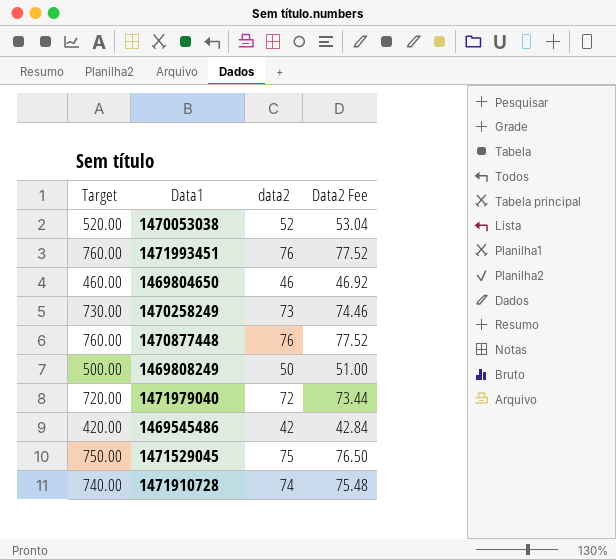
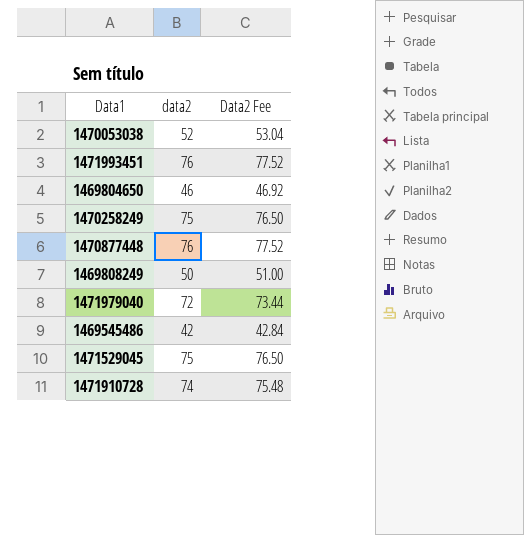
column Target | formula: [data2] * 10 -> none
1470258249 | data2: 73 -> 75
1470258249 | Data2 Fee: 74.46 -> 76.50

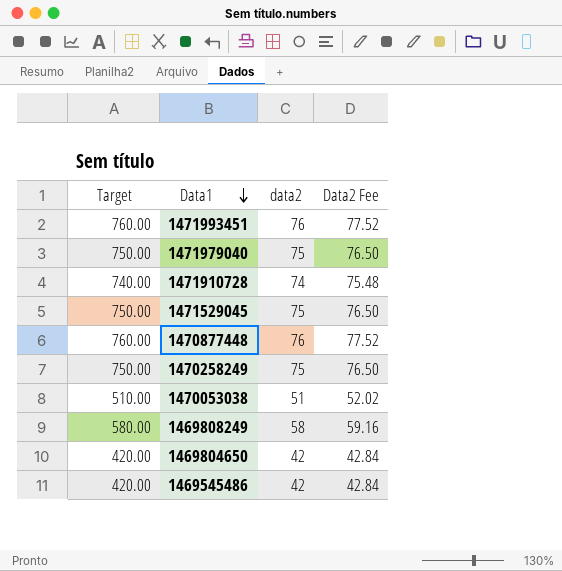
row order: none -> Data1 descending
column Target | formula: none -> [data2] * 10
1471979040 | data2: 72 -> 75
1471979040 | Data2 Fee: 73.44 -> 76.50
1470053038 | data2: 52 -> 51
1470053038 | Data2 Fee: 53.04 -> 52.02
1469808249 | data2: 50 -> 58
1469808249 | Data2 Fee: 51.00 -> 59.16
1469804650 | data2: 46 -> 42
1469804650 | Data2 Fee: 46.92 -> 42.84

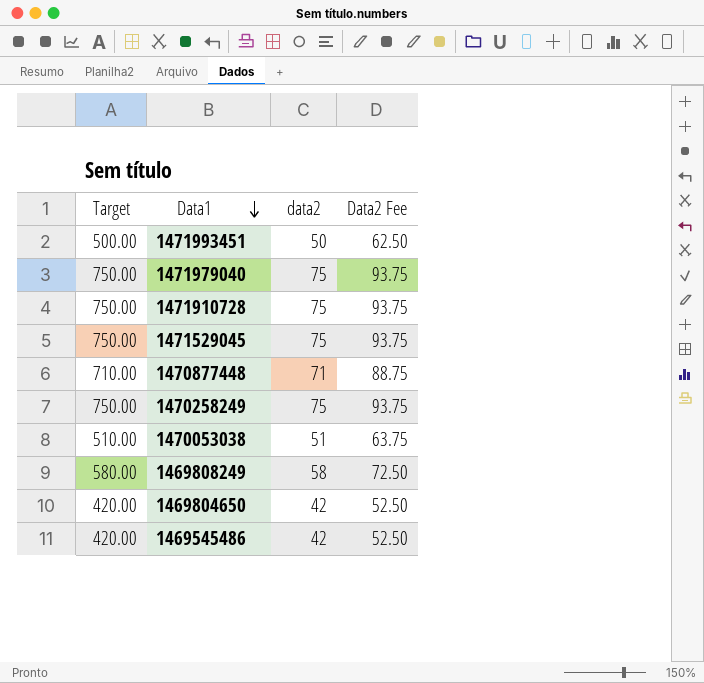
column Data2 Fee | formula: [data2] * 1.02 -> [data2] * 1.25
1471993451 | Target: 760.00 -> 500.00
1471993451 | data2: 76 -> 50
1471910728 | Target: 740.00 -> 750.00
1471910728 | data2: 74 -> 75
1470877448 | Target: 760.00 -> 710.00
1470877448 | data2: 76 -> 71

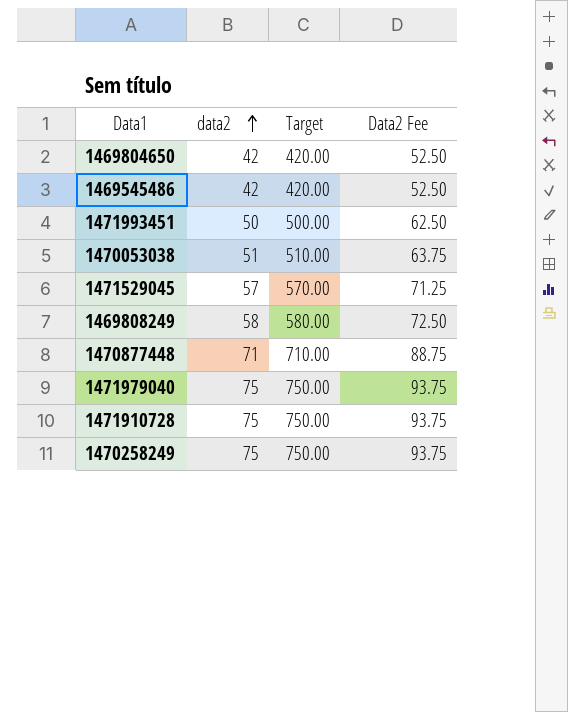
row order: Data1 descending -> data2 ascending
column Target | position: 1 -> 3
1471529045 | data2: 75 -> 57
1471529045 | Target: 750.00 -> 570.00
1471529045 | Data2 Fee: 93.75 -> 71.25

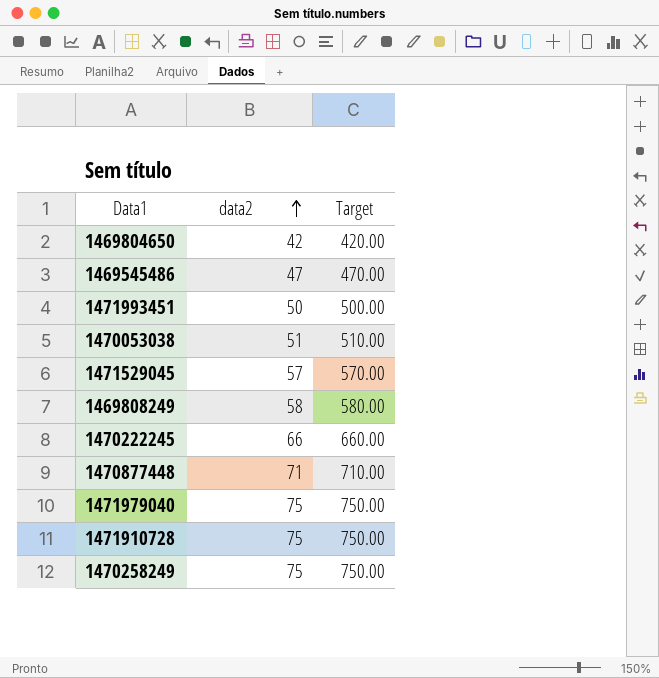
column Data2 Fee | formula: [data2] * 1.25 -> none
1469545486 | data2: 42 -> 47
1469545486 | Target: 420.00 -> 470.00
row 1470222245: none -> 66 | 660.00

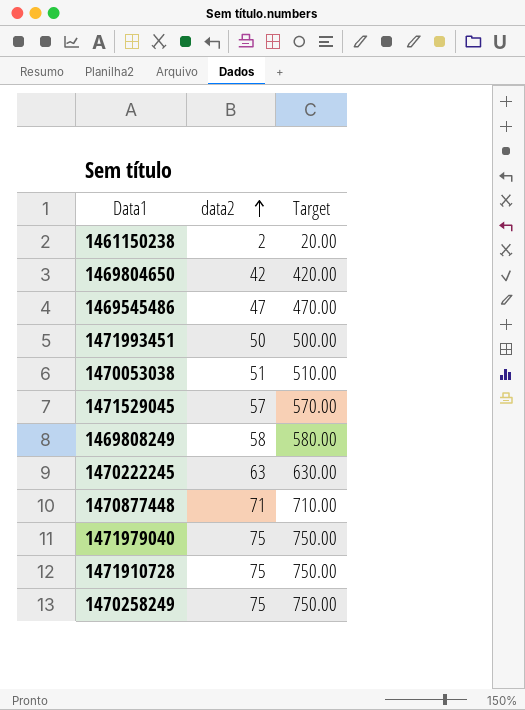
row 1461150238: none -> 2 | 20.00
1470222245 | data2: 66 -> 63
1470222245 | Target: 660.00 -> 630.00

